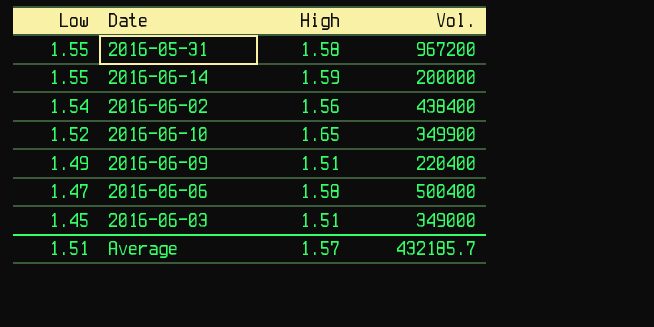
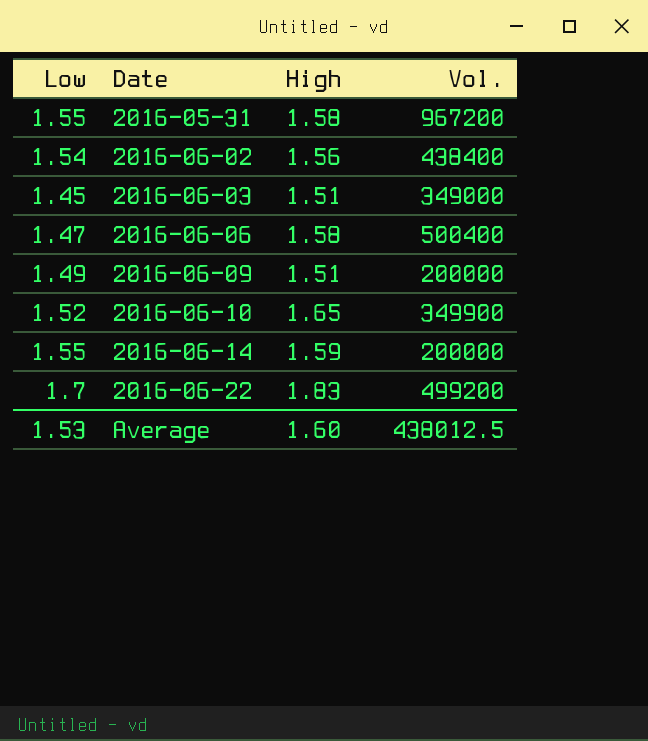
row order: Low descending -> Date ascending
2016-06-09 | Vol.: 220400 -> 200000
row 2016-06-22: none -> 1.7 | 1.83 | 499200
Average | Low: 1.51 -> 1.53
Average | High: 1.57 -> 1.60
Average | Vol.: 432185.7 -> 438012.5

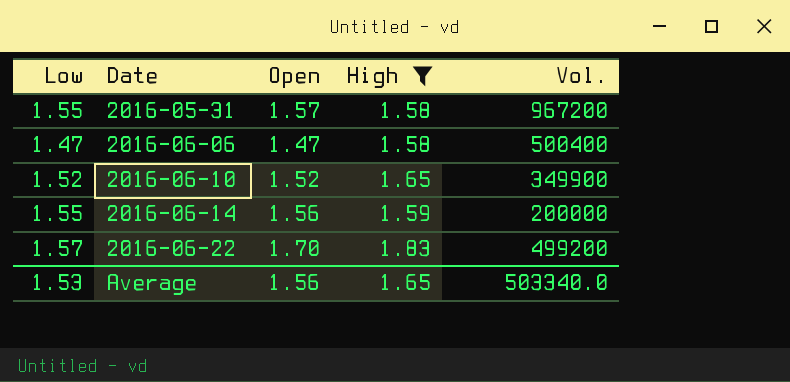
filter: none -> High >= 1.58
column Open | position: none -> 3
2016-06-22 | Low: 1.7 -> 1.57
Average | High: 1.60 -> 1.65
Average | Vol.: 438012.5 -> 503340.0

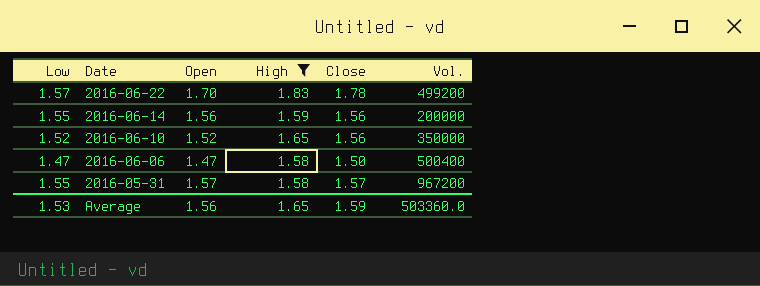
row order: Date ascending -> Date descending
column Close | position: none -> 5
2016-06-10 | Vol.: 349900 -> 350000
Average | Vol.: 503340.0 -> 503360.0

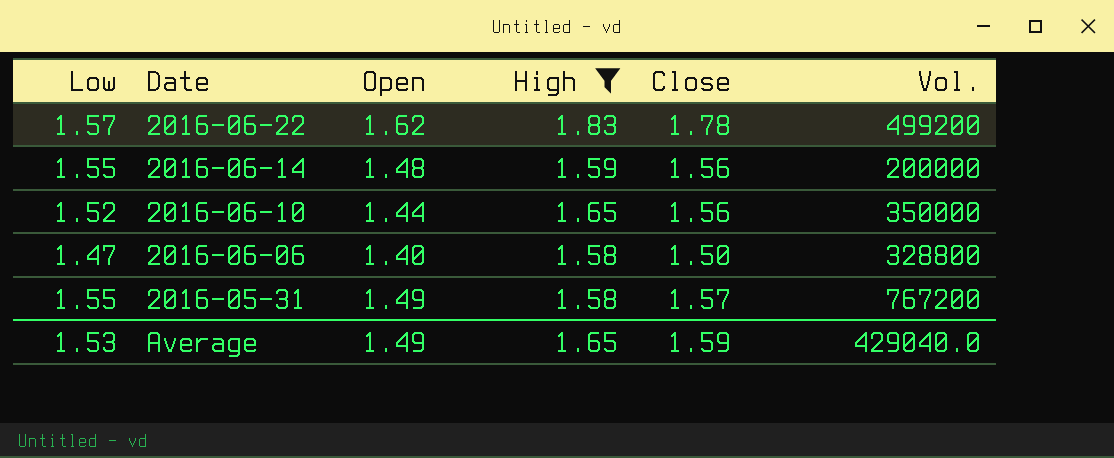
2016-06-22 | Open: 1.70 -> 1.62
2016-06-14 | Open: 1.56 -> 1.48
2016-06-10 | Open: 1.52 -> 1.44
2016-06-06 | Open: 1.47 -> 1.40
2016-06-06 | Vol.: 500400 -> 328800
2016-05-31 | Open: 1.57 -> 1.49
2016-05-31 | Vol.: 967200 -> 767200
Average | Open: 1.56 -> 1.49
Average | Vol.: 503360.0 -> 429040.0

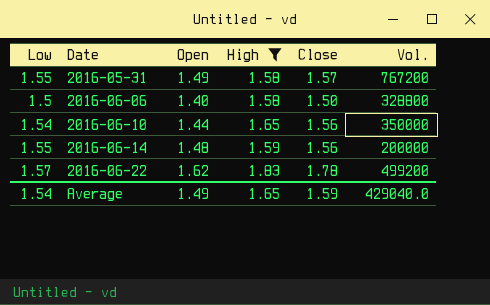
row order: Date descending -> Date ascending
2016-06-06 | Low: 1.47 -> 1.5
2016-06-10 | Low: 1.52 -> 1.54
Average | Low: 1.53 -> 1.54

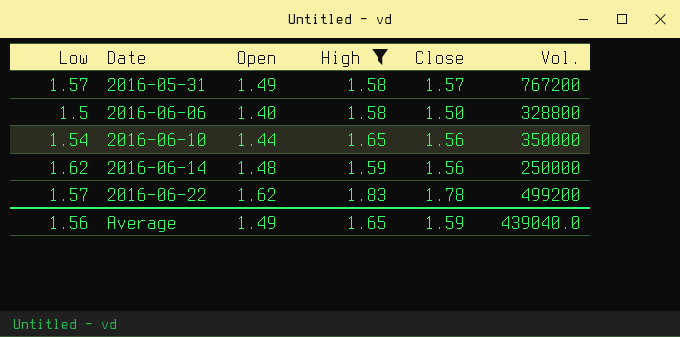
2016-05-31 | Low: 1.55 -> 1.57
2016-06-14 | Low: 1.55 -> 1.62
2016-06-14 | Vol.: 200000 -> 250000
Average | Low: 1.54 -> 1.56
Average | Vol.: 429040.0 -> 439040.0

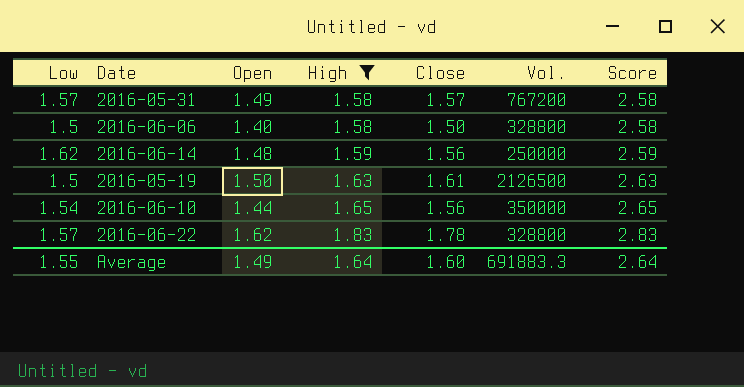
row order: Date ascending -> High ascending
column Score | formula: none -> [High] + 1
row 2016-05-19: none -> 1.5 | 1.50 | 1.63 | 1.61 | 2126500 | 2.63
2016-06-22 | Vol.: 499200 -> 328800
Average | Low: 1.56 -> 1.55
Average | High: 1.65 -> 1.64
Average | Close: 1.59 -> 1.60
Average | Vol.: 439040.0 -> 691883.3

